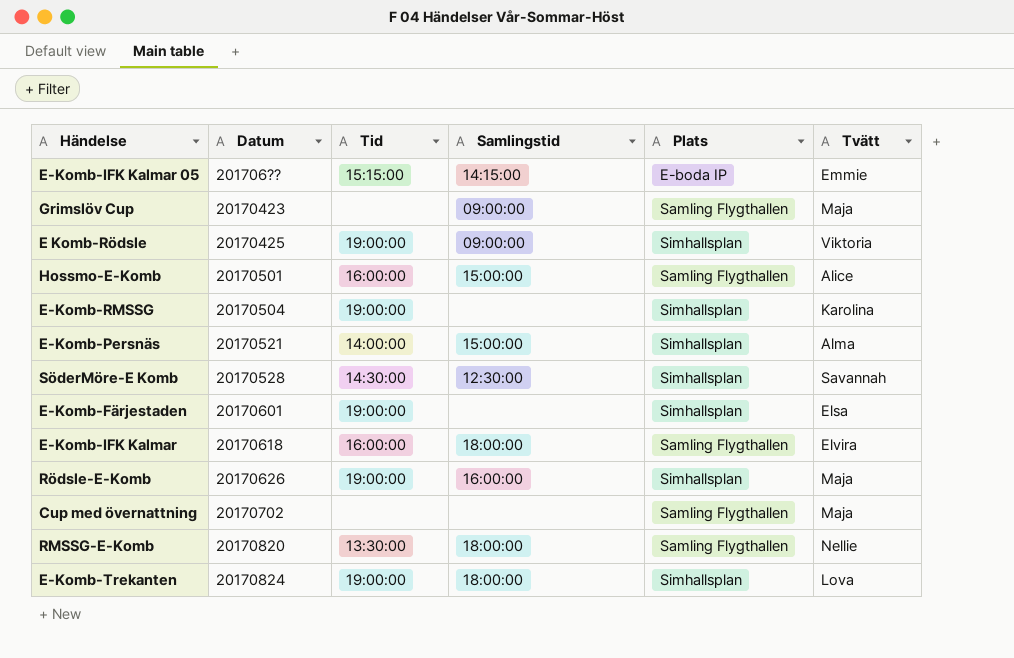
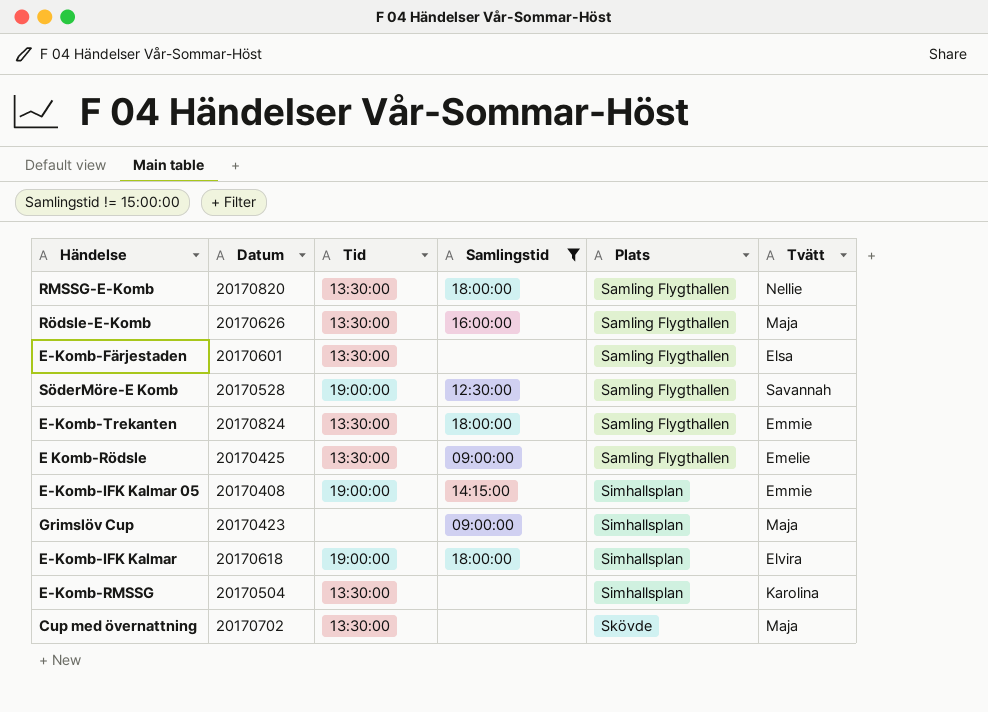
filter: none -> Samlingstid != 15:00:00
row order: Datum ascending -> Plats ascending
Rödsle-E-Komb | Tid: 19:00:00 -> 13:30:00
Rödsle-E-Komb | Plats: Simhallsplan -> Samling Flygthallen
E-Komb-Färjestaden | Tid: 19:00:00 -> 13:30:00
E-Komb-Färjestaden | Plats: Simhallsplan -> Samling Flygthallen
SöderMöre-E Komb | Tid: 14:30:00 -> 19:00:00
SöderMöre-E Komb | Plats: Simhallsplan -> Samling Flygthallen
E-Komb-Trekanten | Tid: 19:00:00 -> 13:30:00
E-Komb-Trekanten | Plats: Simhallsplan -> Samling Flygthallen
E-Komb-Trekanten | Tvätt: Lova -> Emmie
E Komb-Rödsle | Tid: 19:00:00 -> 13:30:00
E Komb-Rödsle | Plats: Simhallsplan -> Samling Flygthallen
E Komb-Rödsle | Tvätt: Viktoria -> Emelie
E-Komb-IFK Kalmar 05 | Datum: 201706?? -> 20170408
E-Komb-IFK Kalmar 05 | Tid: 15:15:00 -> 19:00:00
E-Komb-IFK Kalmar 05 | Plats: E-boda IP -> Simhallsplan
Grimslöv Cup | Plats: Samling Flygthallen -> Simhallsplan
E-Komb-IFK Kalmar | Tid: 16:00:00 -> 19:00:00
E-Komb-IFK Kalmar | Plats: Samling Flygthallen -> Simhallsplan
E-Komb-RMSSG | Tid: 19:00:00 -> 13:30:00
Cup med övernattning | Tid: none -> 13:30:00
Cup med övernattning | Plats: Samling Flygthallen -> Skövde

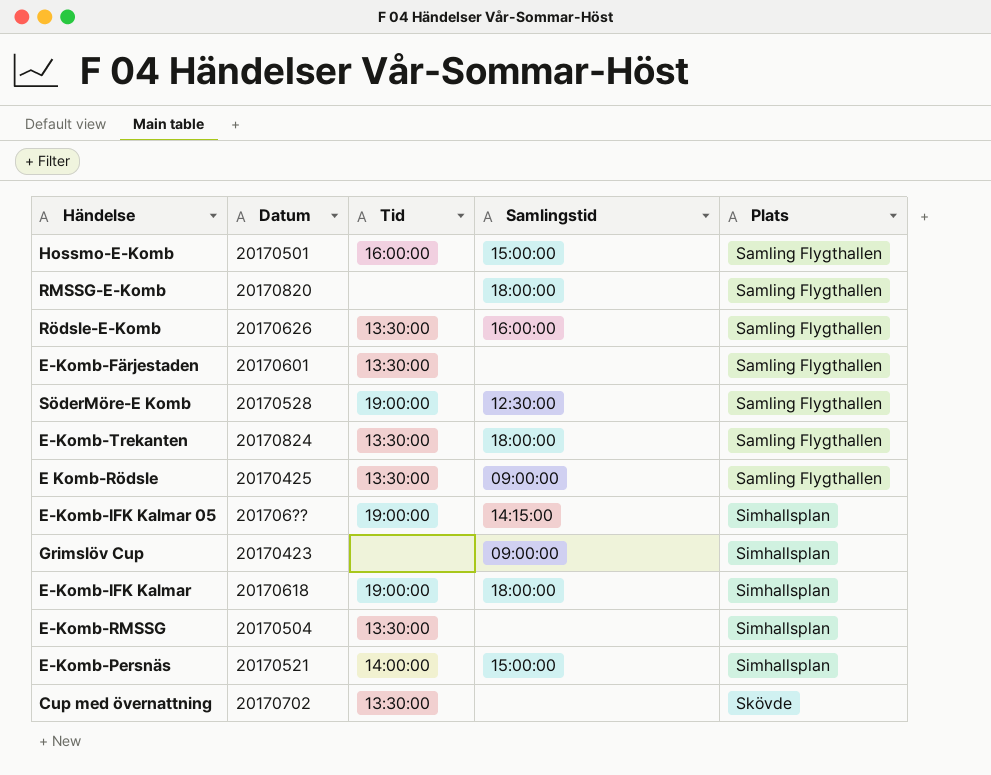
filter: Samlingstid != 15:00:00 -> none
column Tvätt | position: 6 -> none
RMSSG-E-Komb | Tid: 13:30:00 -> none
E-Komb-IFK Kalmar 05 | Datum: 20170408 -> 201706??

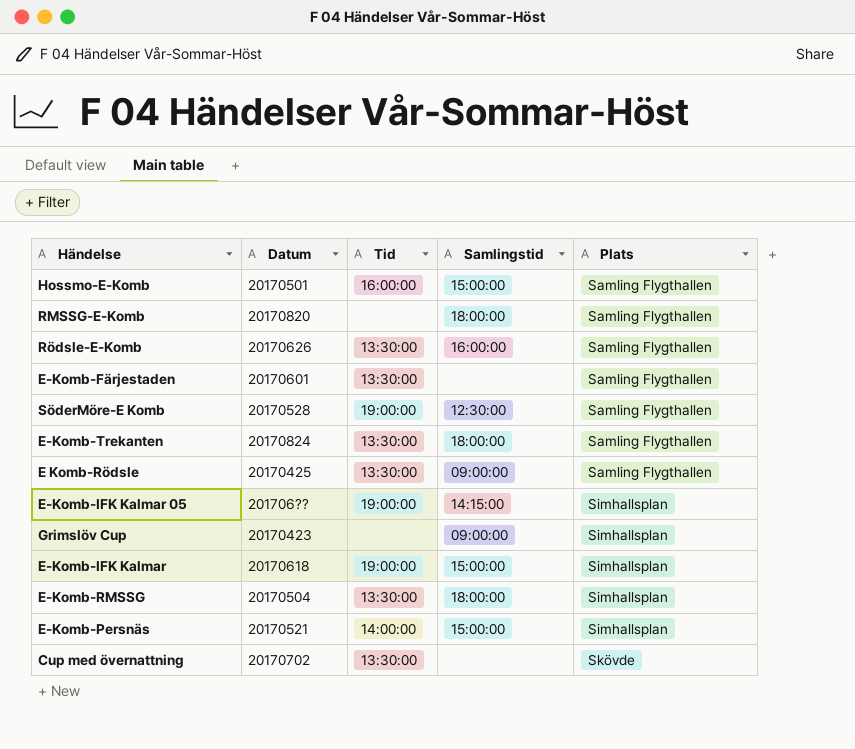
E-Komb-IFK Kalmar | Samlingstid: 18:00:00 -> 15:00:00
E-Komb-RMSSG | Samlingstid: none -> 18:00:00

